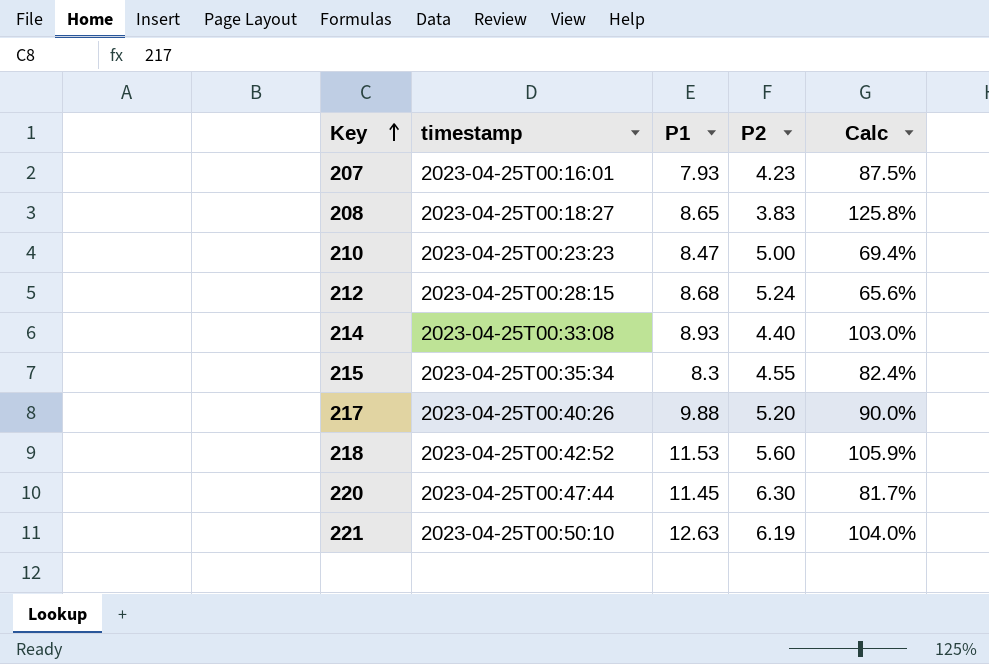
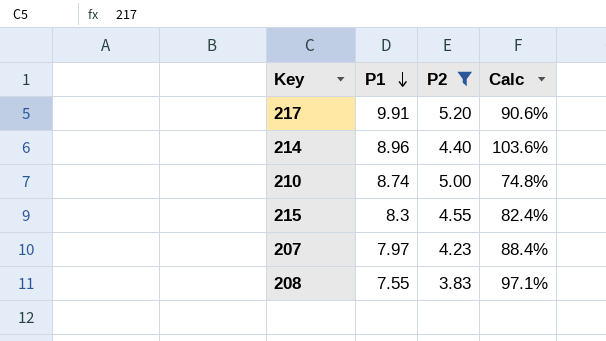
filter: none -> P2 <= 5.20
row order: Key ascending -> P1 descending
column timestamp | position: 2 -> none
217 | P1: 9.88 -> 9.91
217 | Calc: 90.0% -> 90.6%
214 | P1: 8.93 -> 8.96
214 | Calc: 103.0% -> 103.6%
210 | P1: 8.47 -> 8.74
210 | Calc: 69.4% -> 74.8%
207 | P1: 7.93 -> 7.97
207 | Calc: 87.5% -> 88.4%
208 | P1: 8.65 -> 7.55
208 | Calc: 125.8% -> 97.1%

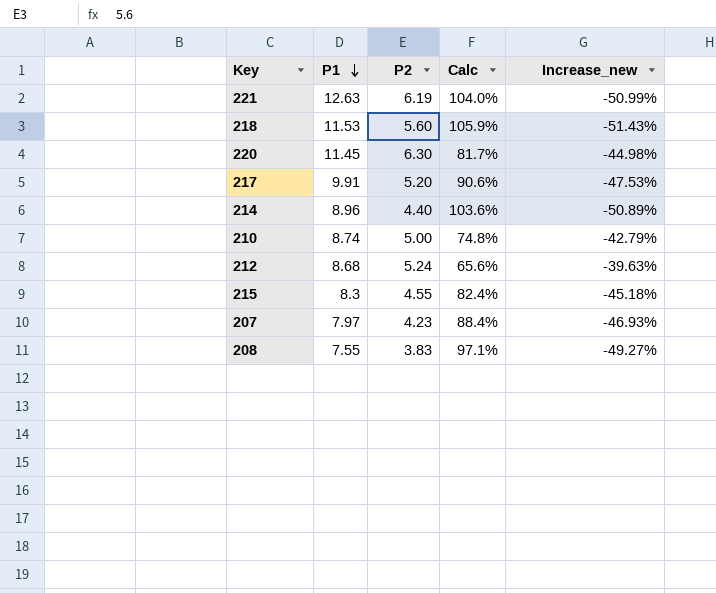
filter: P2 <= 5.20 -> none
column Increase_new | formula: none -> ([P2] - [P1]) / [P1]

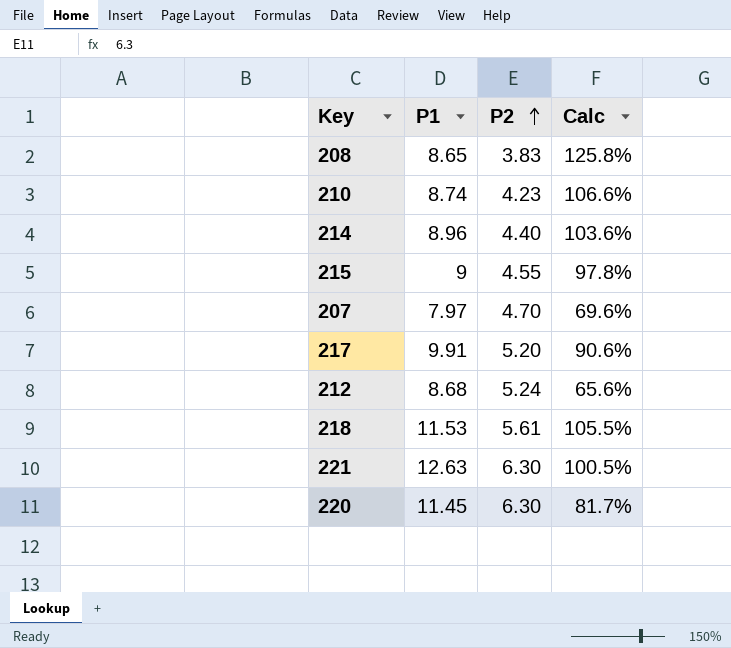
row order: P1 descending -> P2 ascending
column Increase_new | formula: ([P2] - [P1]) / [P1] -> none
208 | P1: 7.55 -> 8.65
208 | Calc: 97.1% -> 125.8%
210 | P2: 5.00 -> 4.23
210 | Calc: 74.8% -> 106.6%
215 | P1: 8.3 -> 9
215 | Calc: 82.4% -> 97.8%
207 | P2: 4.23 -> 4.70
207 | Calc: 88.4% -> 69.6%
218 | P2: 5.60 -> 5.61
218 | Calc: 105.9% -> 105.5%
221 | P2: 6.19 -> 6.30
221 | Calc: 104.0% -> 100.5%

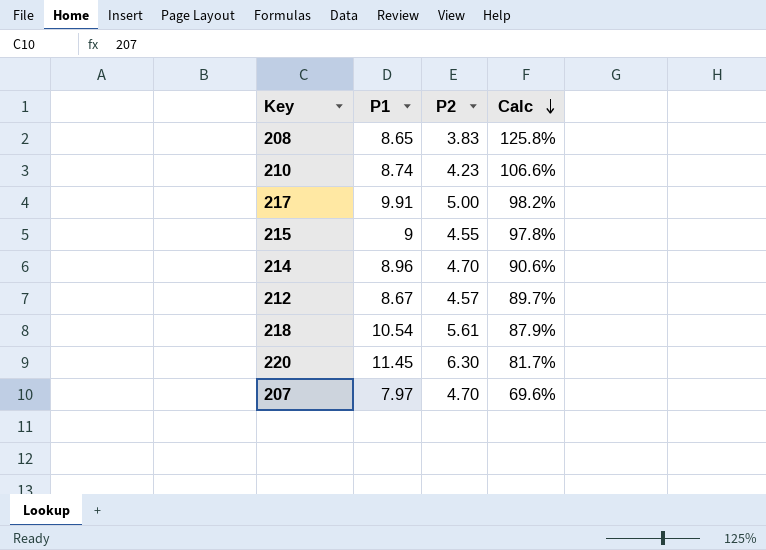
row order: P2 ascending -> Calc descending
row 221: 12.63 | 6.30 | 100.5% -> none
217 | P2: 5.20 -> 5.00
217 | Calc: 90.6% -> 98.2%
214 | P2: 4.40 -> 4.70
214 | Calc: 103.6% -> 90.6%
212 | P1: 8.68 -> 8.67
212 | P2: 5.24 -> 4.57
212 | Calc: 65.6% -> 89.7%
218 | P1: 11.53 -> 10.54
218 | Calc: 105.5% -> 87.9%

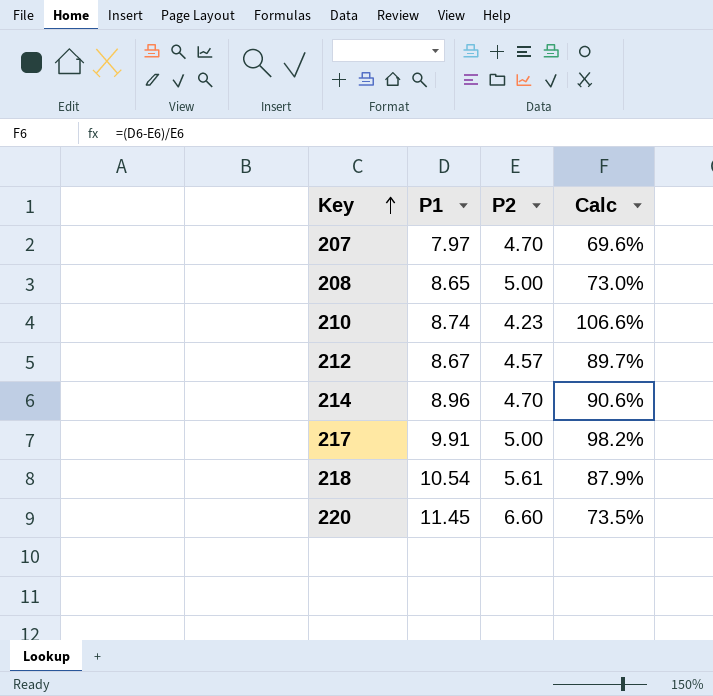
row order: Calc descending -> Key ascending
row 215: 9 | 4.55 | 97.8% -> none
208 | P2: 3.83 -> 5.00
208 | Calc: 125.8% -> 73.0%
220 | P2: 6.30 -> 6.60
220 | Calc: 81.7% -> 73.5%

